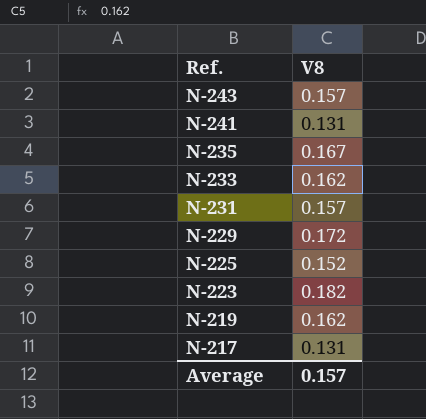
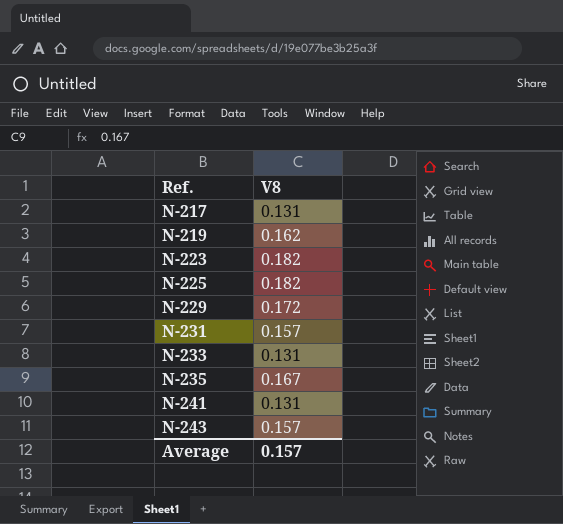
row order: Ref. descending -> Ref. ascending
N-225 | V8: 0.152 -> 0.182
N-233 | V8: 0.162 -> 0.131

